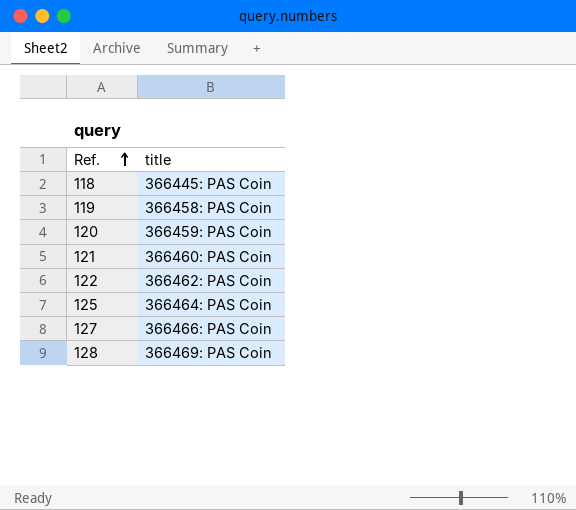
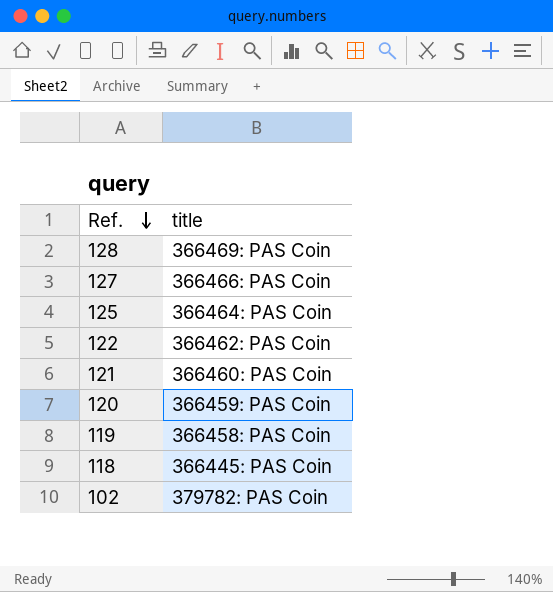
row order: Ref. ascending -> Ref. descending
row 102: none -> 379782: PAS Coin

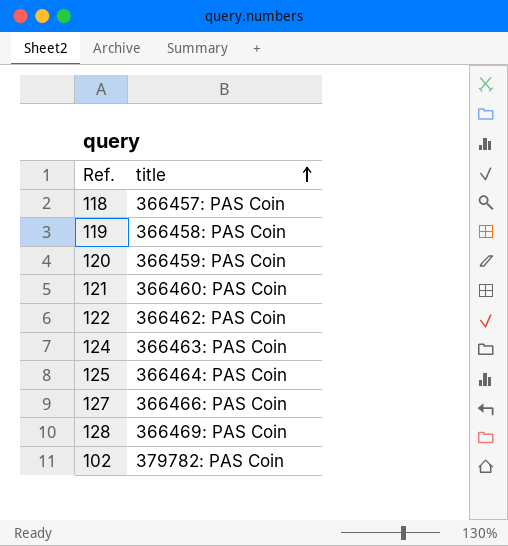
row order: Ref. descending -> title ascending
118 | title: 366445: PAS Coin -> 366457: PAS Coin
row 124: none -> 366463: PAS Coin

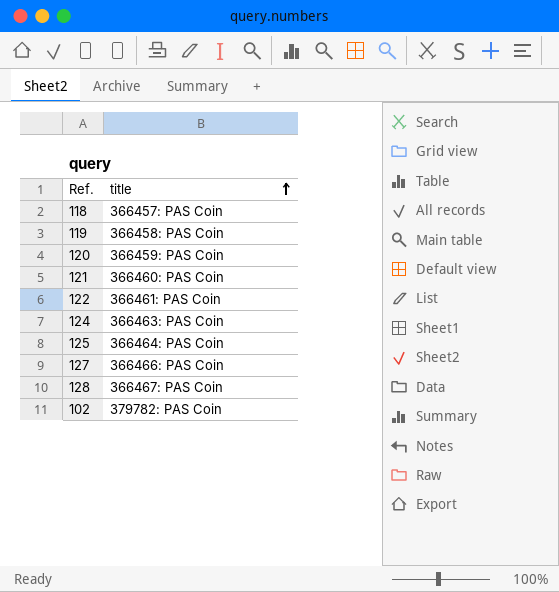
122 | title: 366462: PAS Coin -> 366461: PAS Coin
128 | title: 366469: PAS Coin -> 366467: PAS Coin

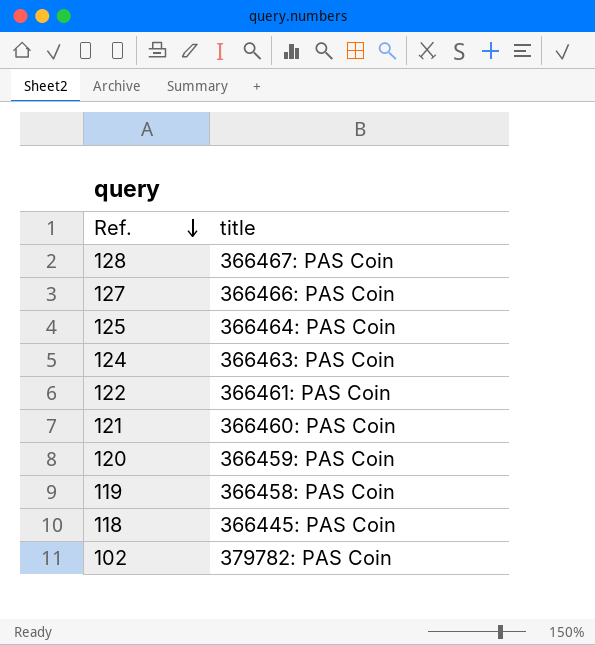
row order: title ascending -> Ref. descending
118 | title: 366457: PAS Coin -> 366445: PAS Coin

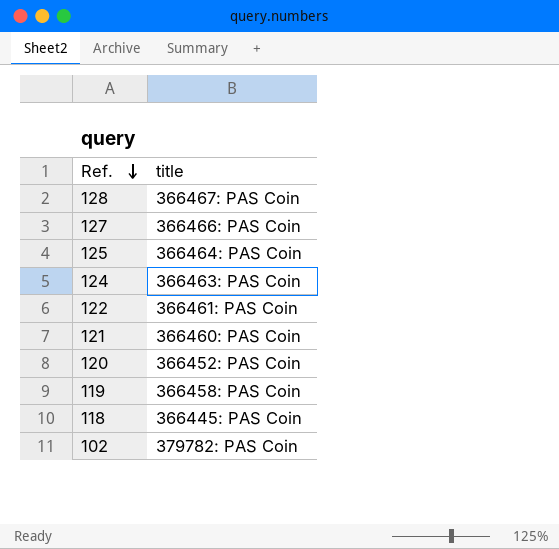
120 | title: 366459: PAS Coin -> 366452: PAS Coin

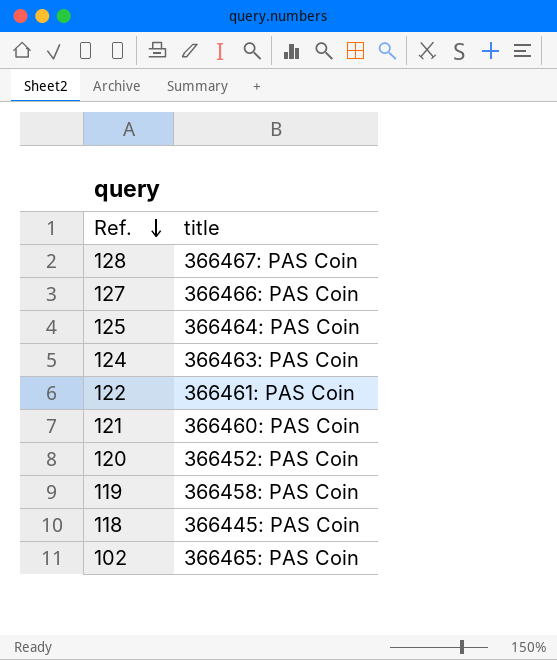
102 | title: 379782: PAS Coin -> 366465: PAS Coin

